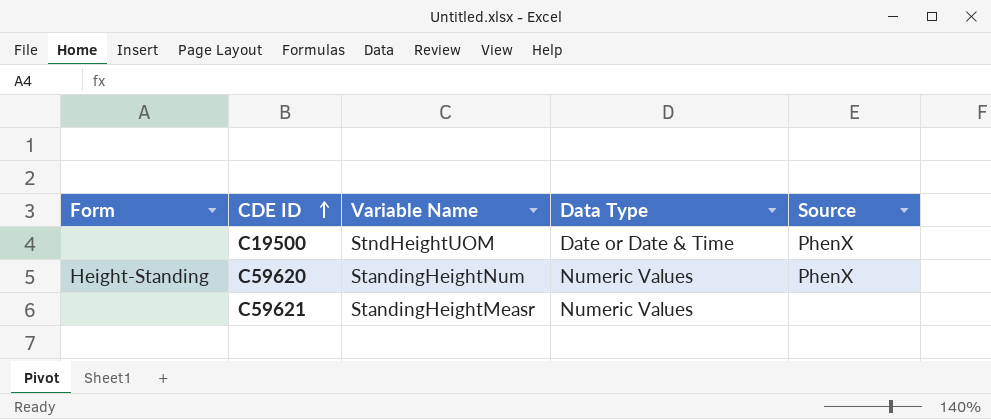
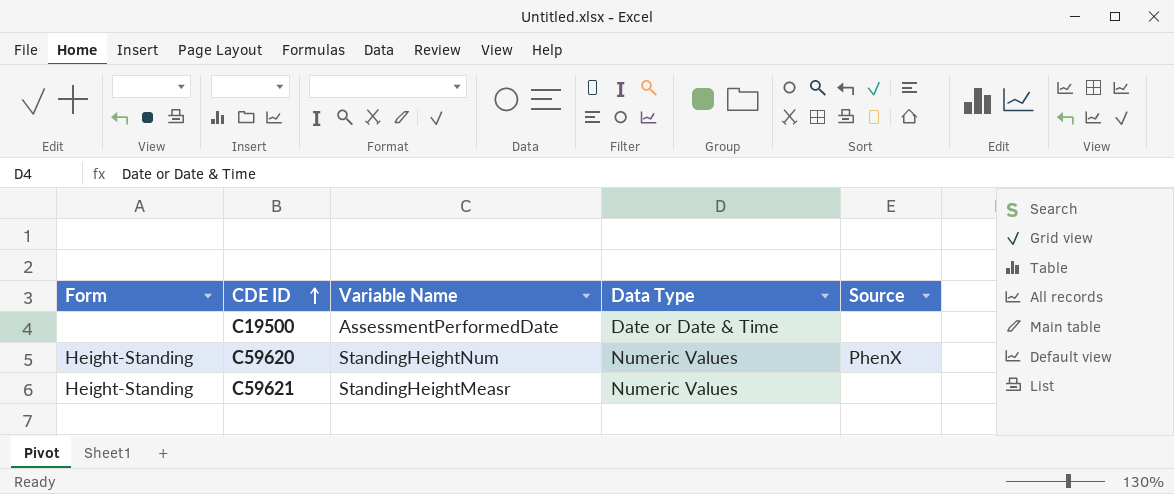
C19500 | Variable Name: StndHeightUOM -> AssessmentPerformedDate
C19500 | Source: PhenX -> none
C59621 | Form: none -> Height-Standing

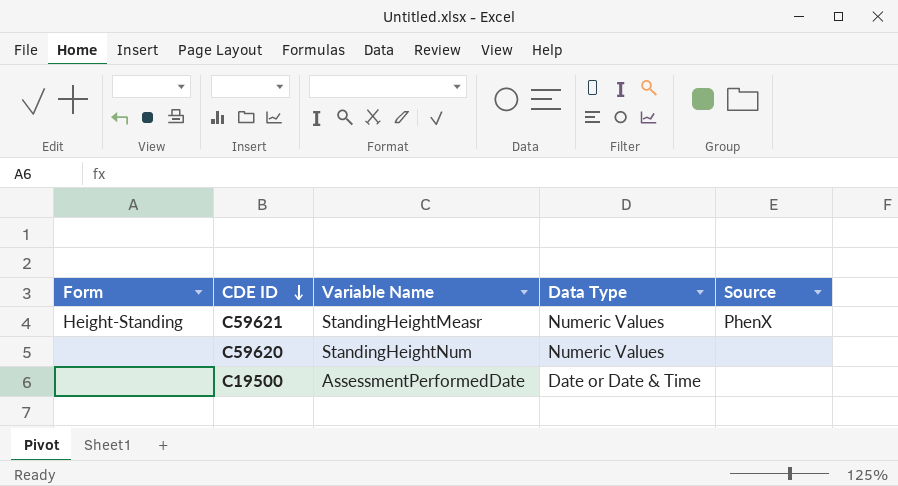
row order: CDE ID ascending -> CDE ID descending
C59621 | Source: none -> PhenX
C59620 | Form: Height-Standing -> none
C59620 | Source: PhenX -> none

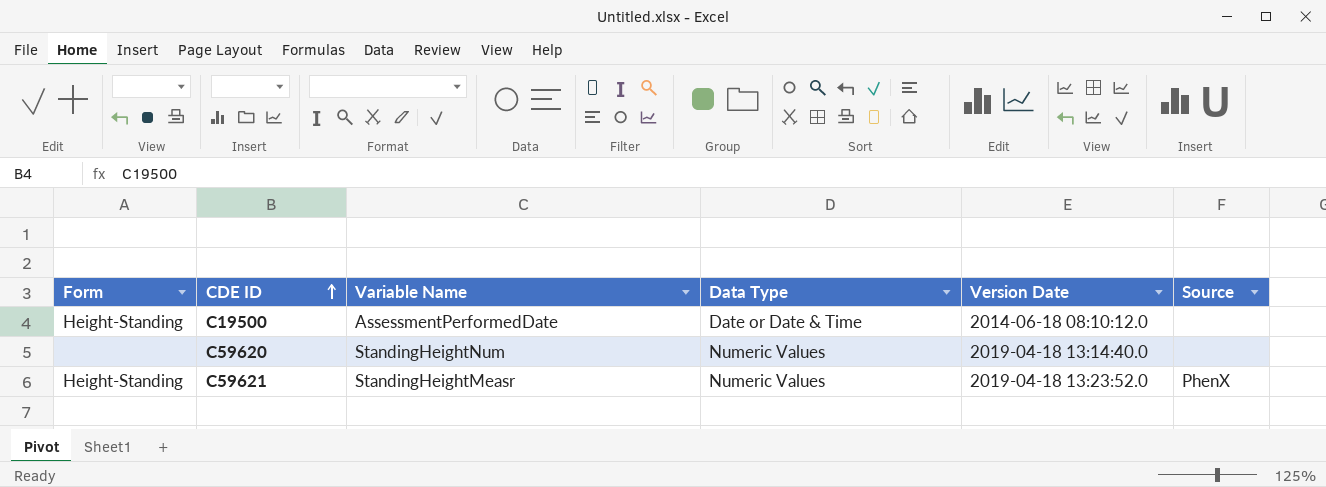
row order: CDE ID descending -> CDE ID ascending
column Version Date | position: none -> 5
C19500 | Form: none -> Height-Standing

